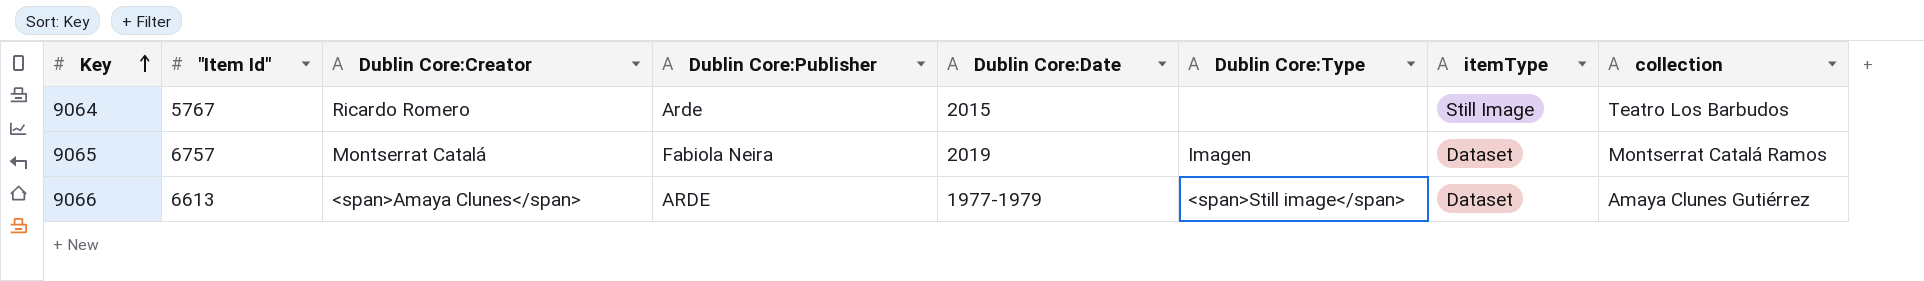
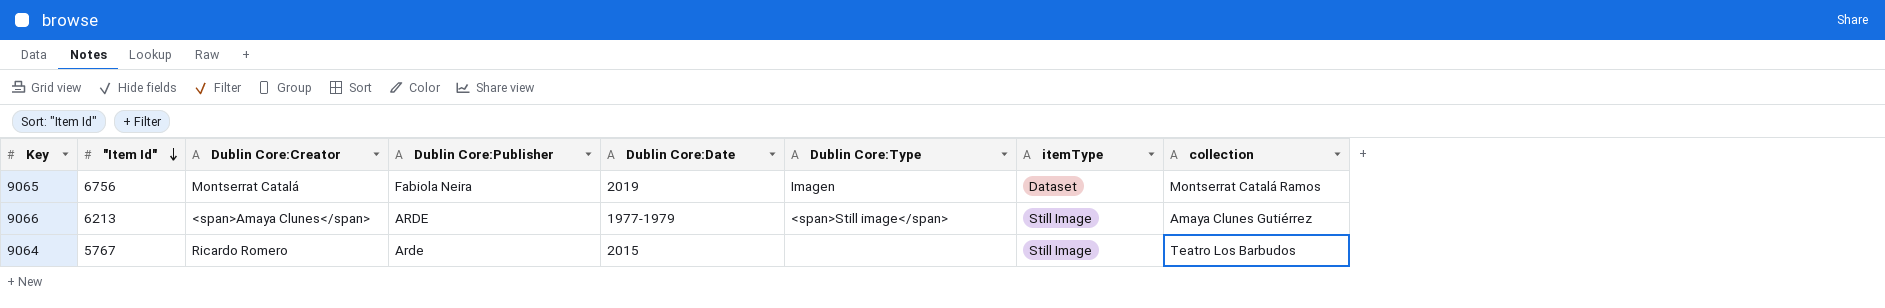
row order: Key ascending -> "Item Id" descending
9065 | "Item Id": 6757 -> 6756
9066 | "Item Id": 6613 -> 6213
9066 | itemType: Dataset -> Still Image

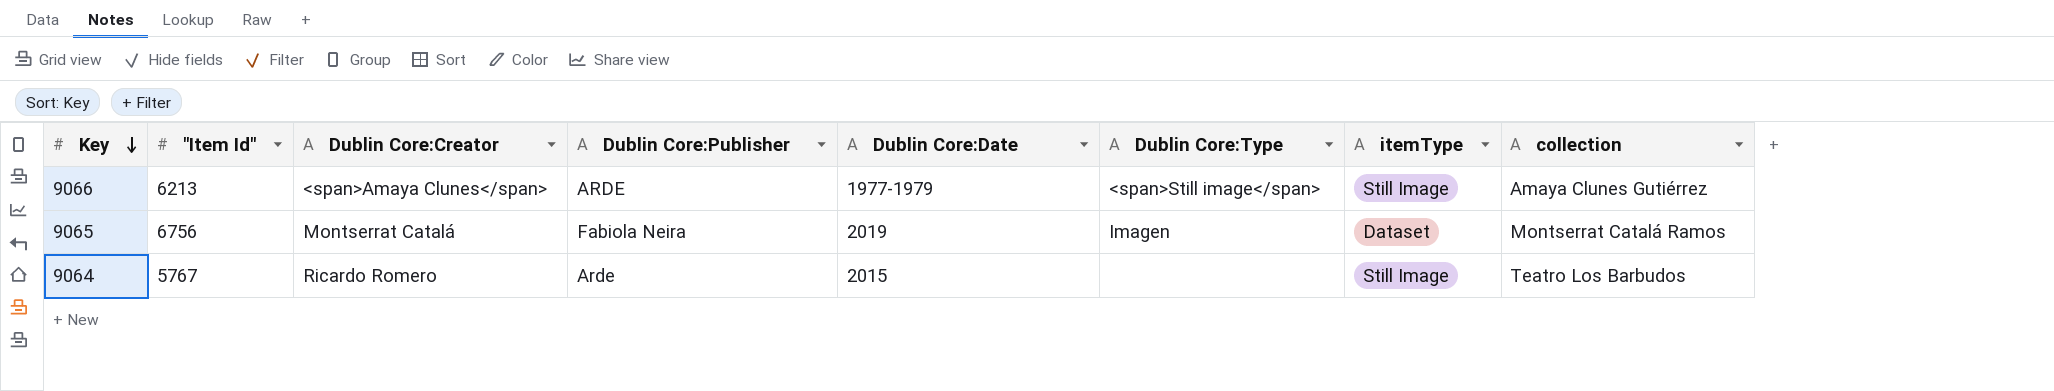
row order: "Item Id" descending -> Key descending

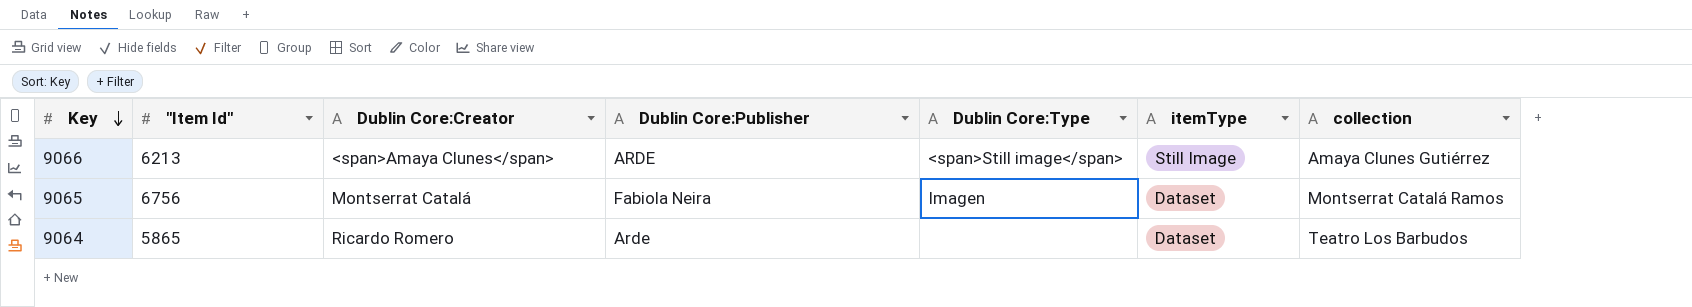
column Dublin Core:Date | position: 5 -> none
9064 | "Item Id": 5767 -> 5865
9064 | itemType: Still Image -> Dataset

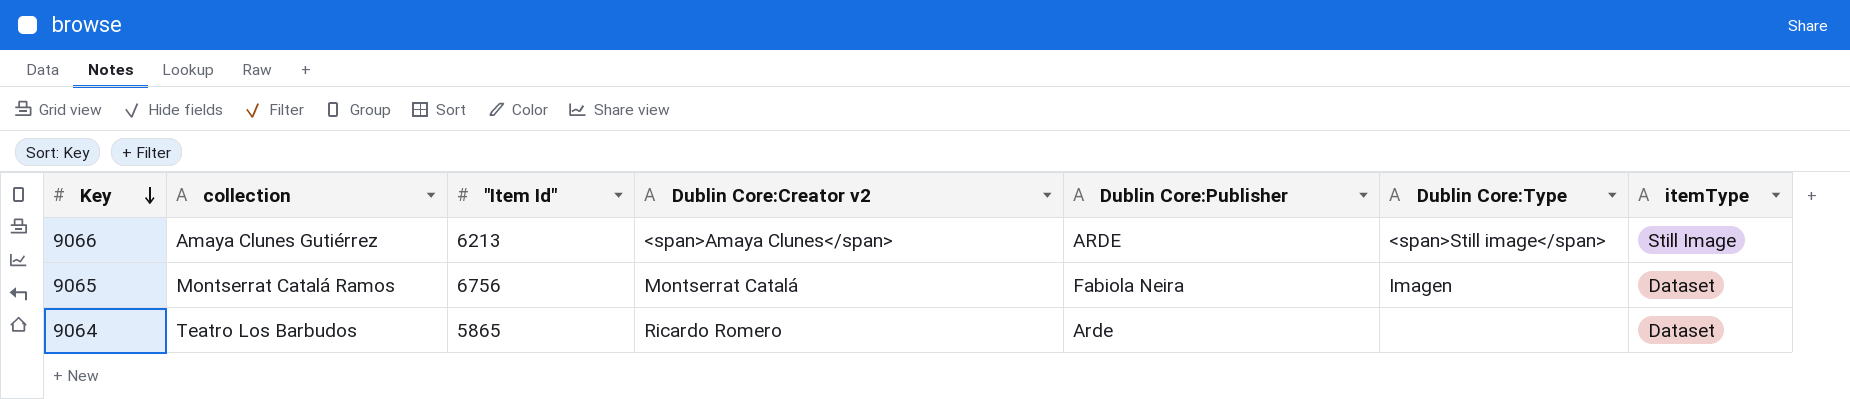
column collection | position: 7 -> 2
column name: Dublin Core:Creator -> Dublin Core:Creator v2

